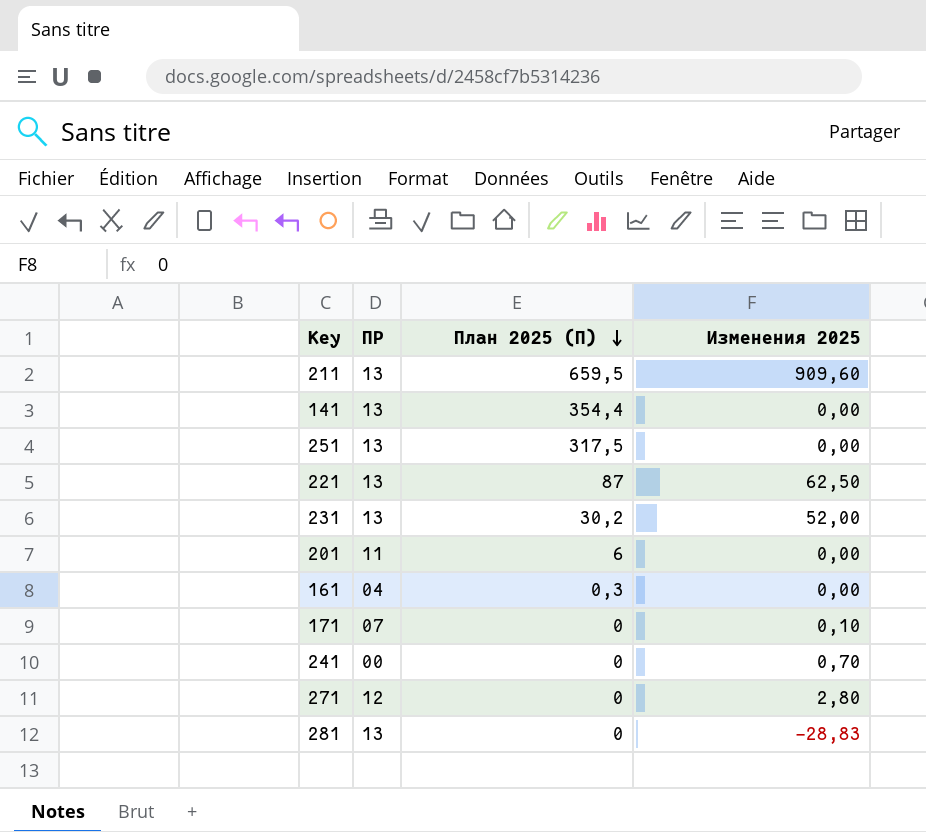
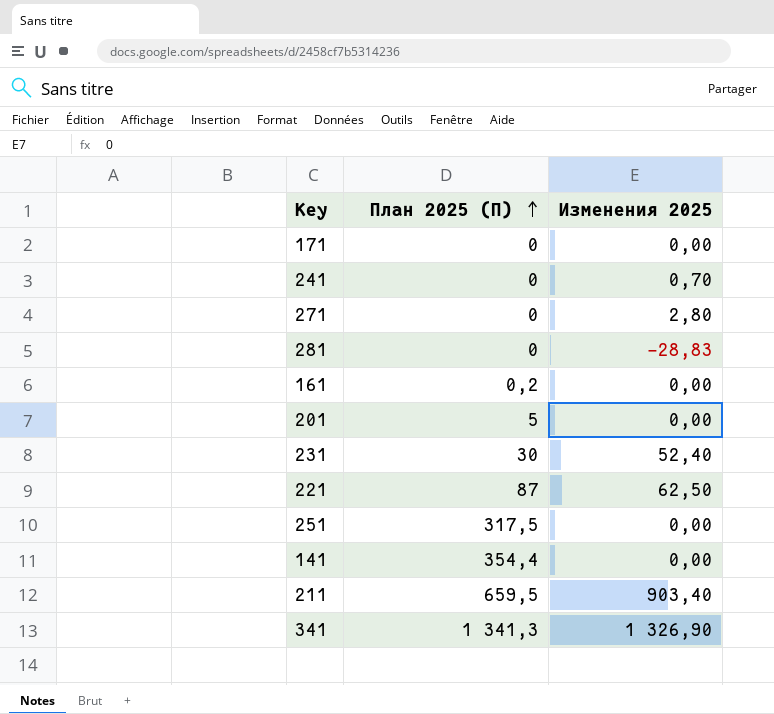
row order: План 2025 (П) descending -> План 2025 (П) ascending
column ПР | position: 2 -> none
171 | Изменения 2025: 0,10 -> 0,00
161 | План 2025 (П): 0,3 -> 0,2
201 | План 2025 (П): 6 -> 5
231 | План 2025 (П): 30,2 -> 30
231 | Изменения 2025: 52,00 -> 52,40
211 | Изменения 2025: 909,60 -> 903,40
row 341: none -> 1 341,3 | 1 326,90

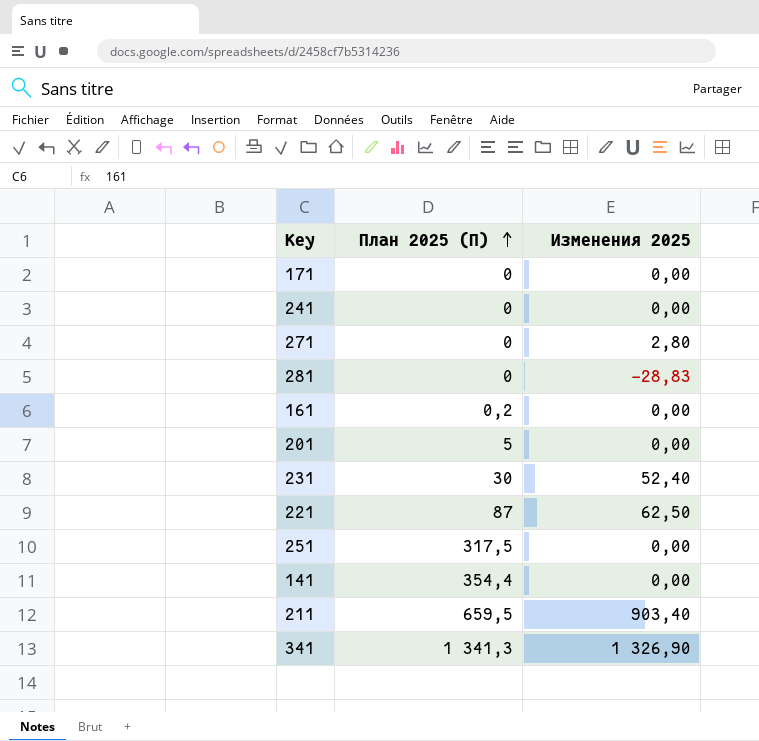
241 | Изменения 2025: 0,70 -> 0,00

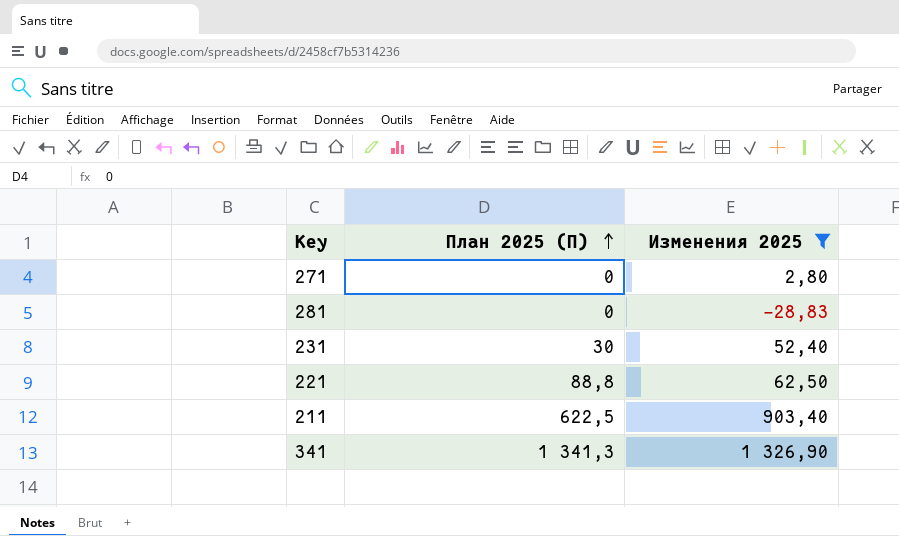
filter: none -> Изменения 2025 != 0,00
221 | План 2025 (П): 87 -> 88,8
211 | План 2025 (П): 659,5 -> 622,5

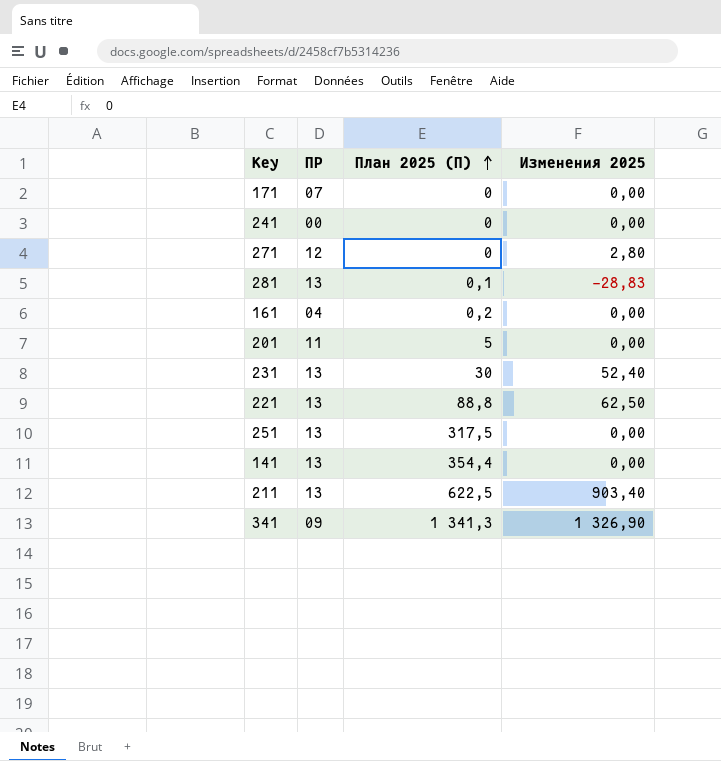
filter: Изменения 2025 != 0,00 -> none
column ПР | position: none -> 2
281 | План 2025 (П): 0 -> 0,1

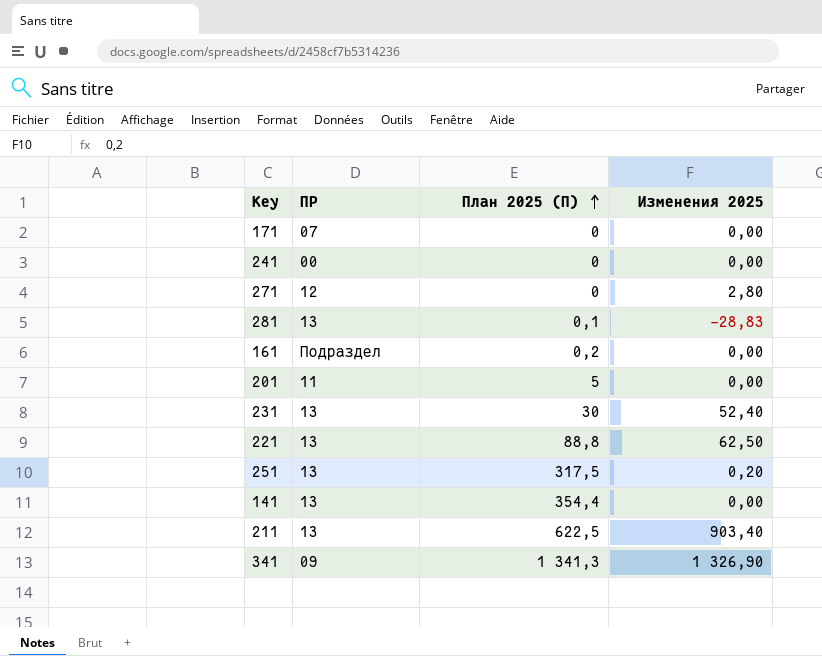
161 | ПР: 04 -> Подраздел
251 | Изменения 2025: 0,00 -> 0,20

